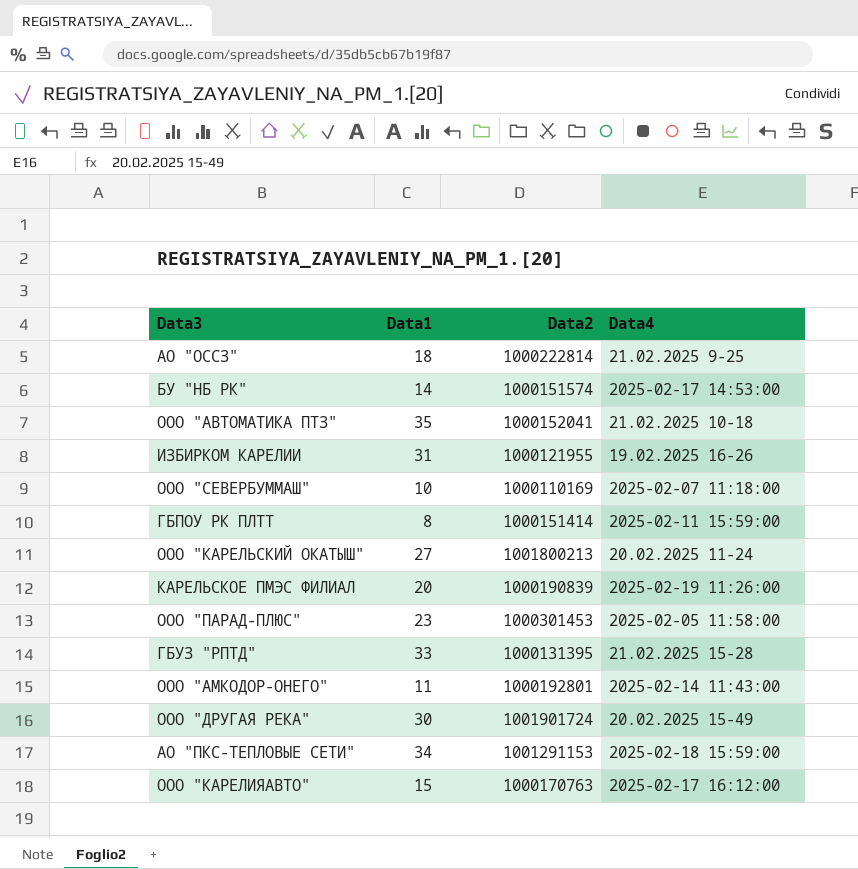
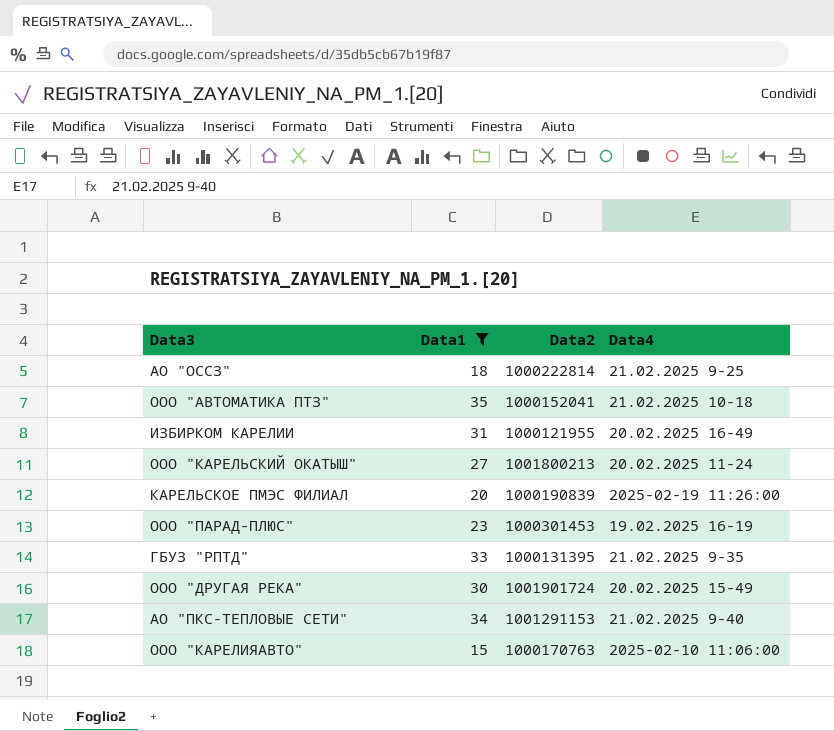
filter: none -> Data1 >= 15
ИЗБИРКОМ КАРЕЛИИ | Data4: 19.02.2025 16-26 -> 20.02.2025 16-49
ООО "ПАРАД-ПЛЮС" | Data4: 2025-02-05 11:58:00 -> 19.02.2025 16-19
ГБУЗ "РПТД" | Data4: 21.02.2025 15-28 -> 21.02.2025 9-35
АО "ПКС-ТЕПЛОВЫЕ СЕТИ" | Data4: 2025-02-18 15:59:00 -> 21.02.2025 9-40
ООО "КАРЕЛИЯАВТО" | Data4: 2025-02-17 16:12:00 -> 2025-02-10 11:06:00

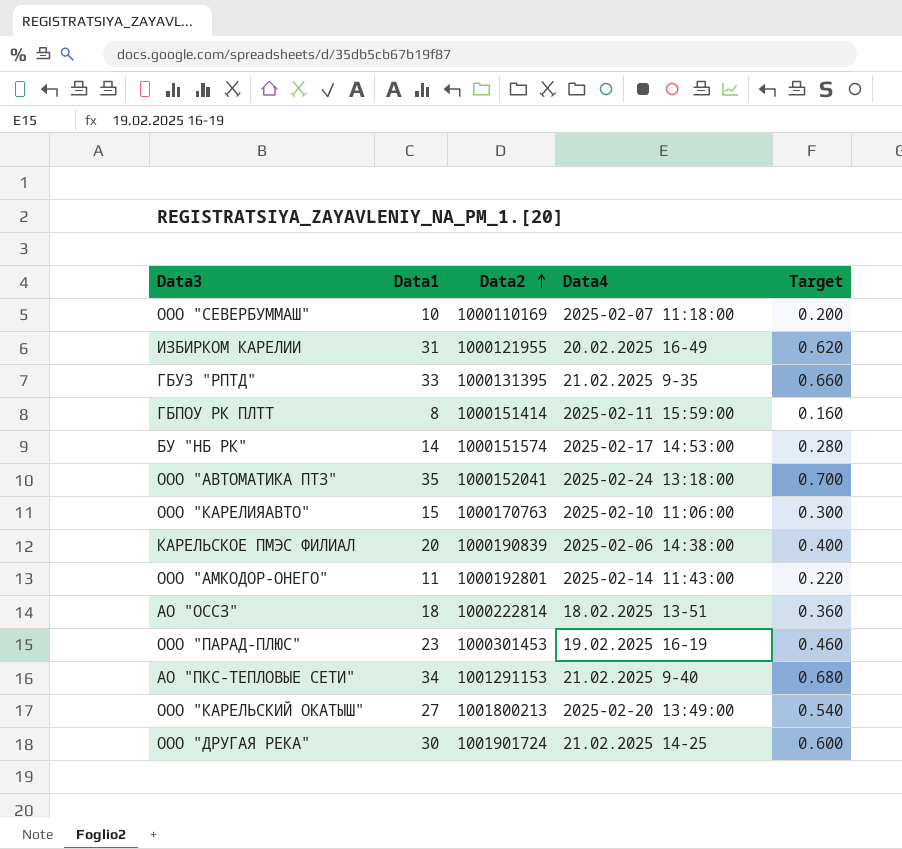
filter: Data1 >= 15 -> none
row order: none -> Data2 ascending
column Target | formula: none -> [Data1] * 0.02
ООО "АВТОМАТИКА ПТЗ" | Data4: 21.02.2025 10-18 -> 2025-02-24 13:18:00
КАРЕЛЬСКОЕ ПМЭС ФИЛИАЛ | Data4: 2025-02-19 11:26:00 -> 2025-02-06 14:38:00
АО "ОССЗ" | Data4: 21.02.2025 9-25 -> 18.02.2025 13-51
ООО "КАРЕЛЬСКИЙ ОКАТЫШ" | Data4: 20.02.2025 11-24 -> 2025-02-20 13:49:00
ООО "ДРУГАЯ РЕКА" | Data4: 20.02.2025 15-49 -> 21.02.2025 14-25

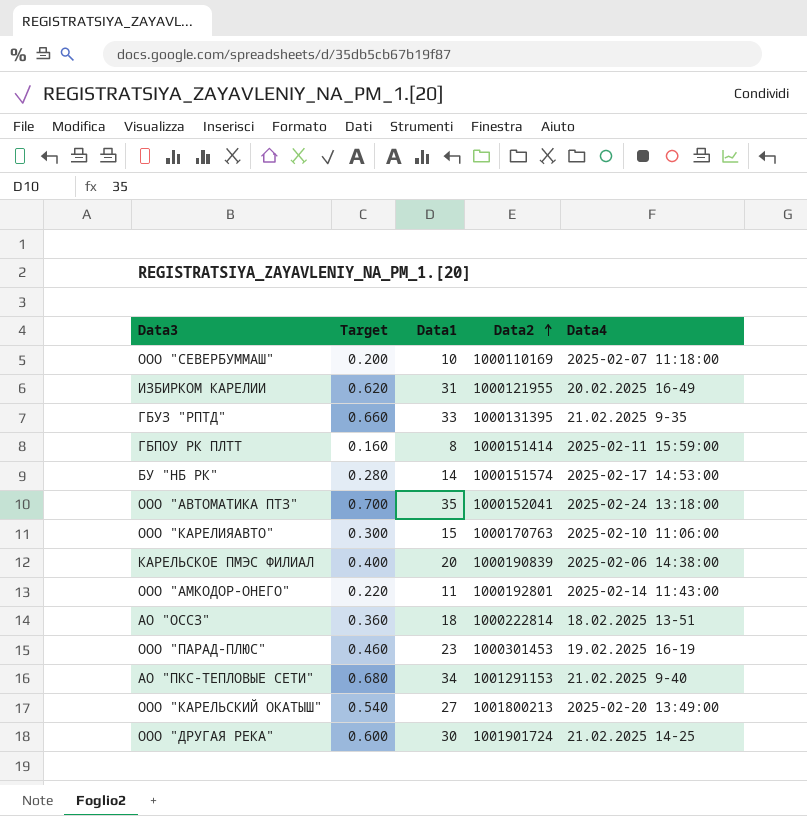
column Target | position: 5 -> 2

